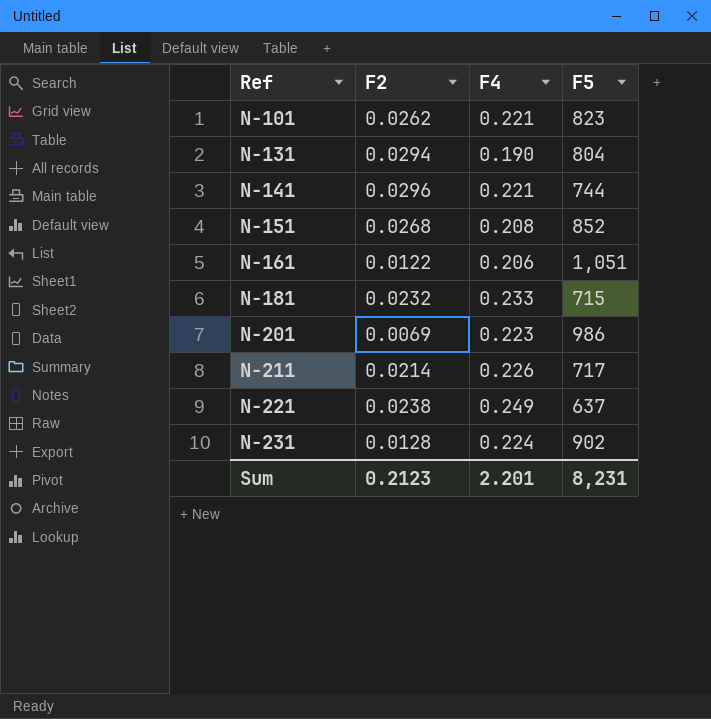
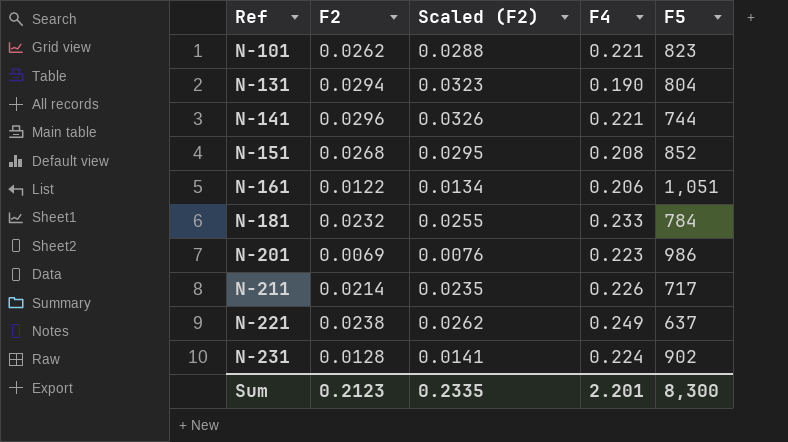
column Scaled (F2) | formula: none -> [F2] * 1.1
N-181 | F5: 715 -> 784
Sum | F5: 8,231 -> 8,300

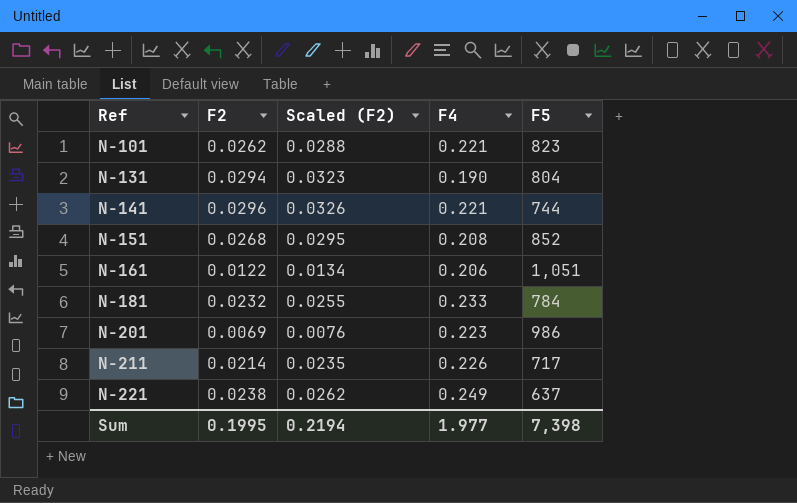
row N-231: 0.0128 | 0.0141 | 0.224 | 902 -> none
Sum | F2: 0.2123 -> 0.1995
Sum | Scaled (F2): 0.2335 -> 0.2194
Sum | F4: 2.201 -> 1.977
Sum | F5: 8,300 -> 7,398

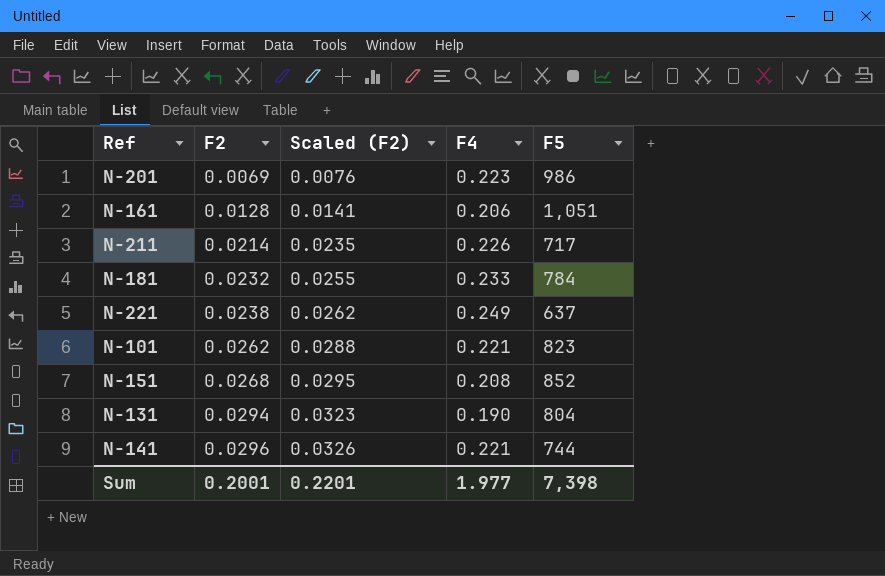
row order: Ref ascending -> F2 ascending
N-161 | F2: 0.0122 -> 0.0128
N-161 | Scaled (F2): 0.0134 -> 0.0141
Sum | F2: 0.1995 -> 0.2001
Sum | Scaled (F2): 0.2194 -> 0.2201

